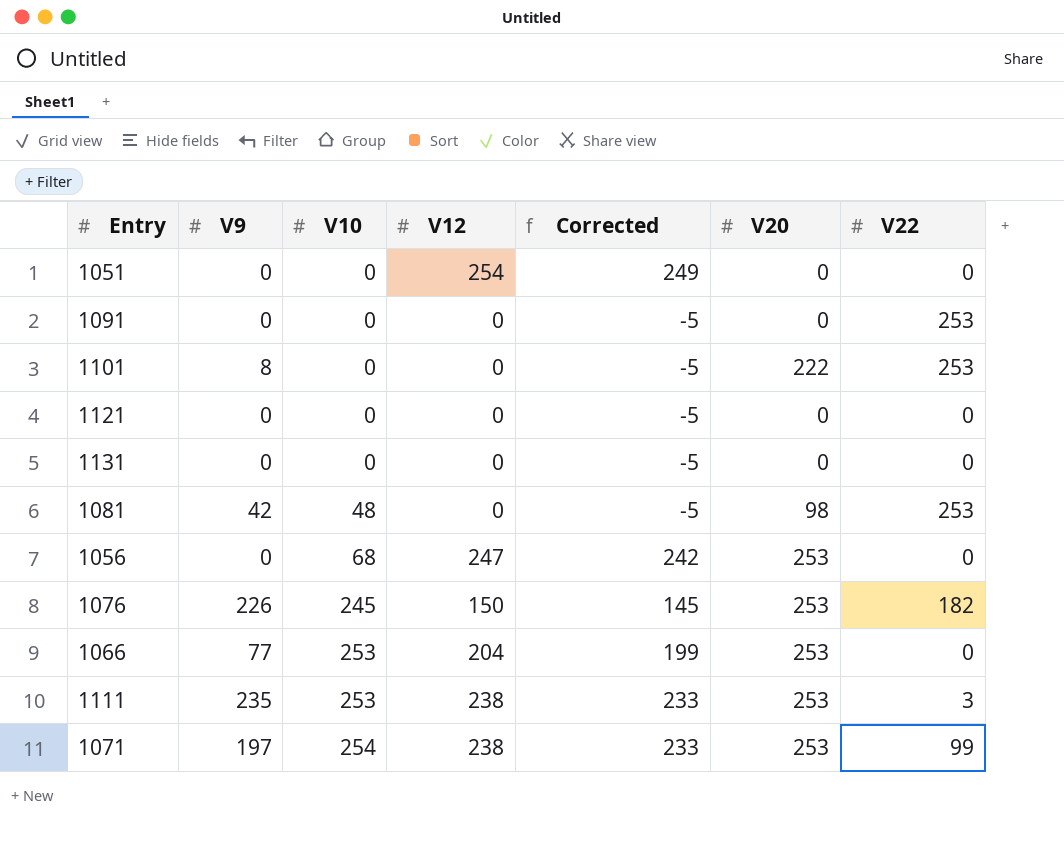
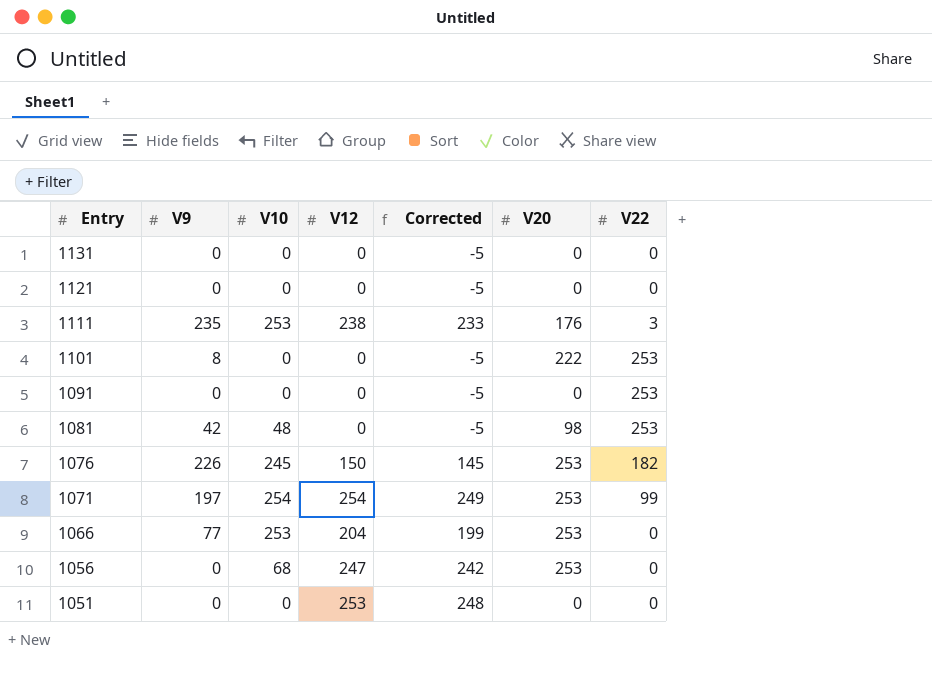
row order: V10 ascending -> Entry descending
1111 | V20: 253 -> 176
1071 | V12: 238 -> 254
1071 | Corrected: 233 -> 249
1051 | V12: 254 -> 253
1051 | Corrected: 249 -> 248

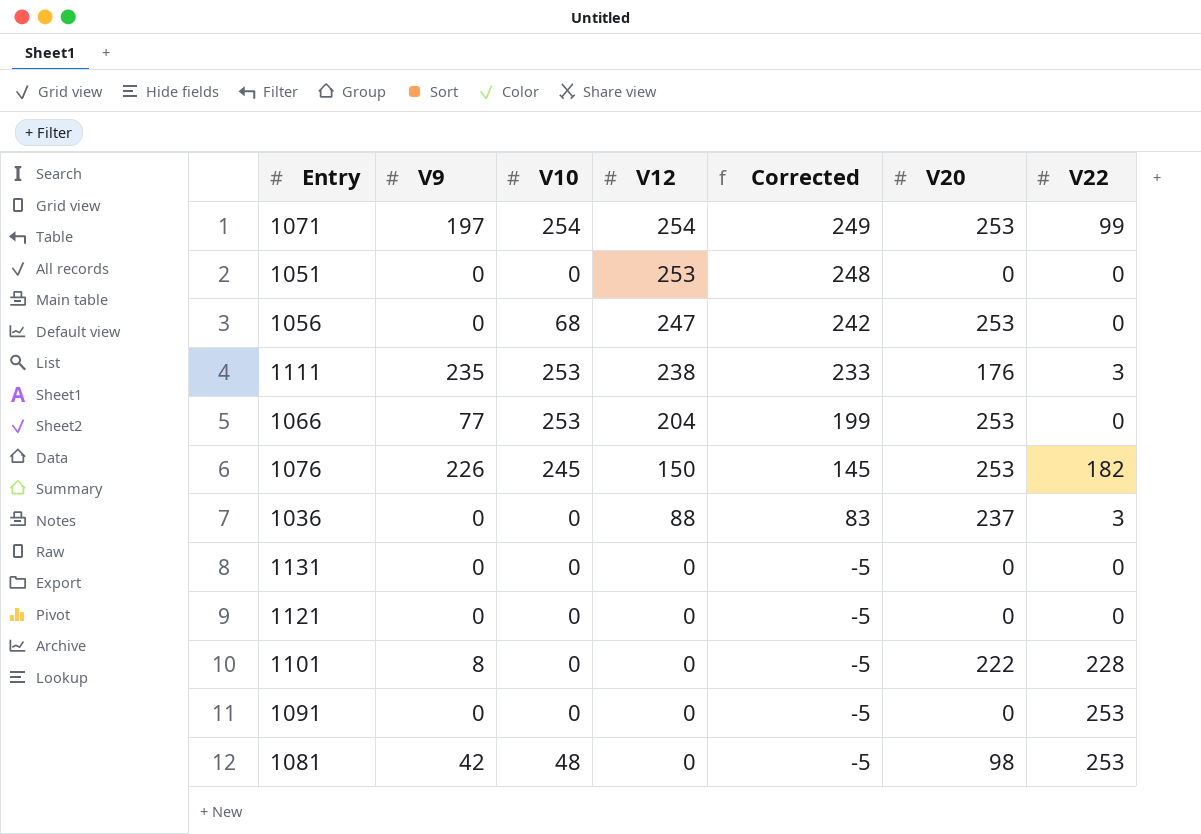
row order: Entry descending -> V12 descending
row 1036: none -> 0 | 0 | 88 | 83 | 237 | 3
1101 | V22: 253 -> 228

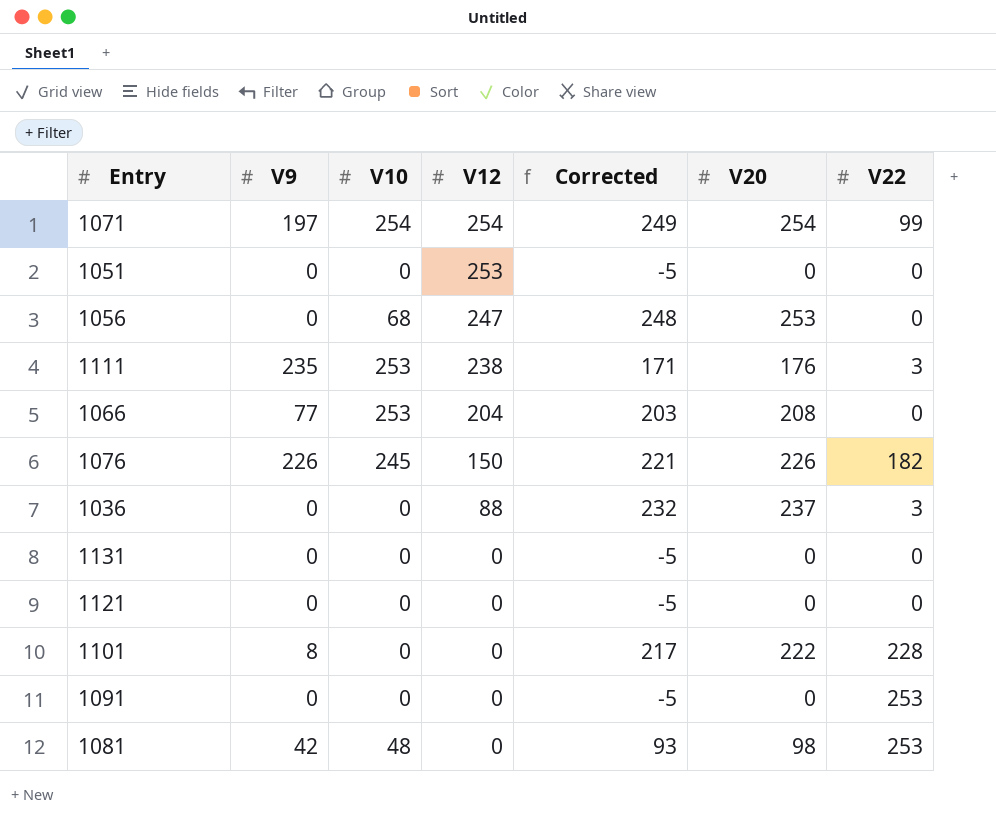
column Corrected | formula: [V12] - 5 -> [V20] - 5
1071 | V20: 253 -> 254
1066 | V20: 253 -> 208
1076 | V20: 253 -> 226

